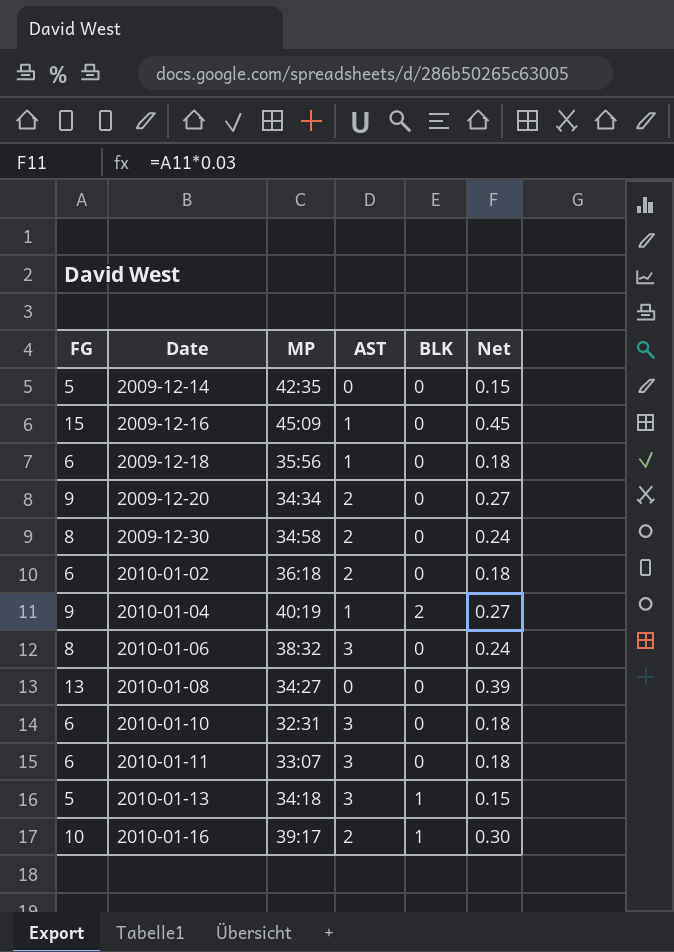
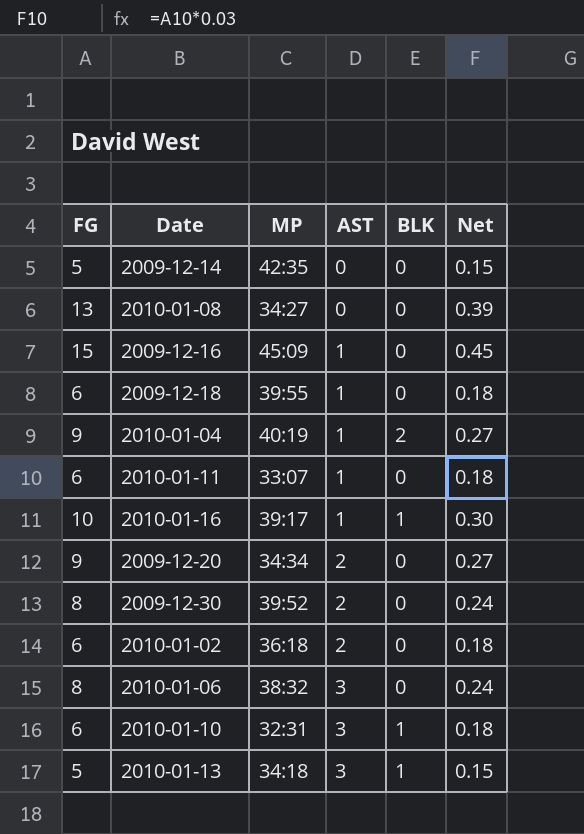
row order: Date ascending -> AST ascending
2009-12-18 | MP: 35:56 -> 39:55
2010-01-11 | AST: 3 -> 1
2010-01-16 | AST: 2 -> 1
2009-12-30 | MP: 34:58 -> 39:52
2010-01-10 | BLK: 0 -> 1

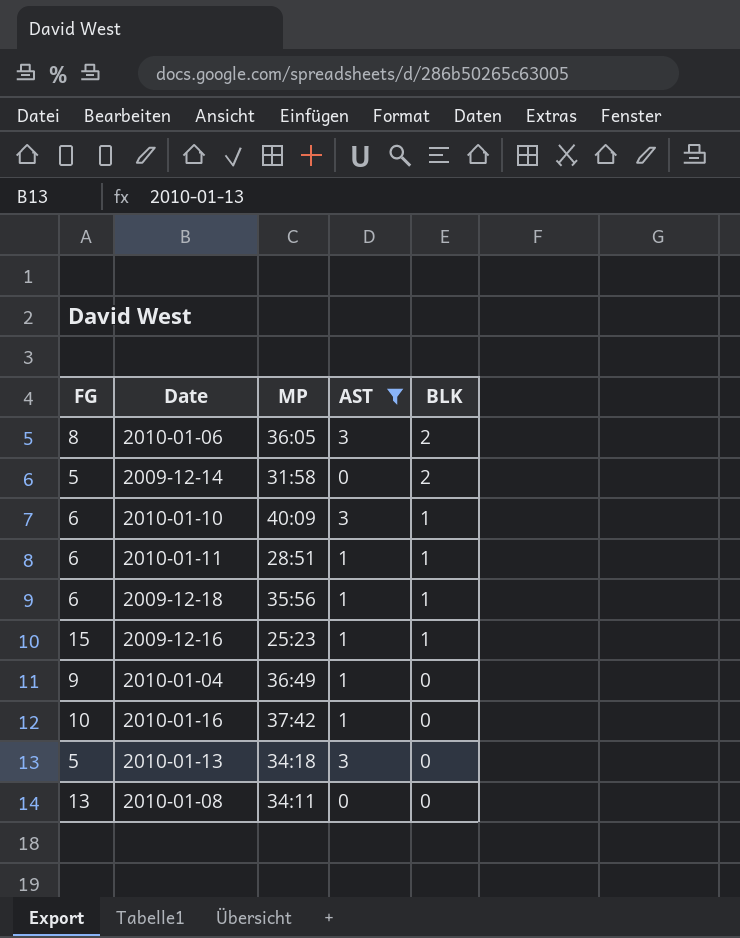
filter: none -> AST != 2
row order: AST ascending -> BLK descending
column Net | formula: [FG] * 0.03 -> none
2010-01-06 | MP: 38:32 -> 36:05
2010-01-06 | BLK: 0 -> 2
2009-12-14 | MP: 42:35 -> 31:58
2009-12-14 | BLK: 0 -> 2
2010-01-10 | MP: 32:31 -> 40:09
2010-01-11 | MP: 33:07 -> 28:51
2010-01-11 | BLK: 0 -> 1
2009-12-18 | MP: 39:55 -> 35:56
2009-12-18 | BLK: 0 -> 1
2009-12-16 | MP: 45:09 -> 25:23
2009-12-16 | BLK: 0 -> 1
2010-01-04 | MP: 40:19 -> 36:49
2010-01-04 | BLK: 2 -> 0
2010-01-16 | MP: 39:17 -> 37:42
2010-01-16 | BLK: 1 -> 0
2010-01-13 | BLK: 1 -> 0
2010-01-08 | MP: 34:27 -> 34:11

